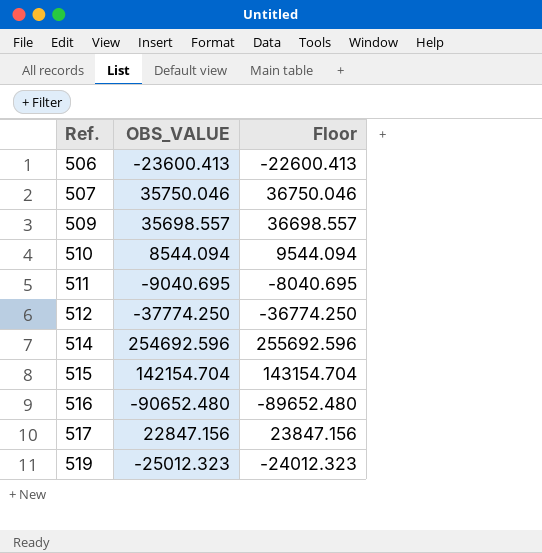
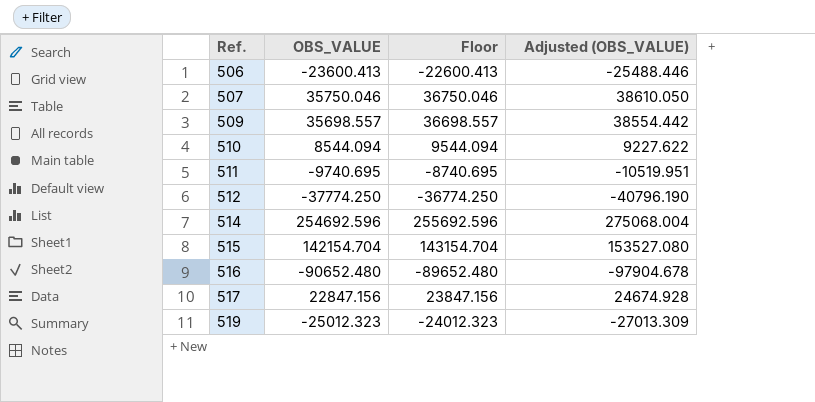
column Adjusted (OBS_VALUE) | formula: none -> [OBS_VALUE] * 1.08
511 | OBS_VALUE: -9040.695 -> -9740.695
511 | Floor: -8040.695 -> -8740.695

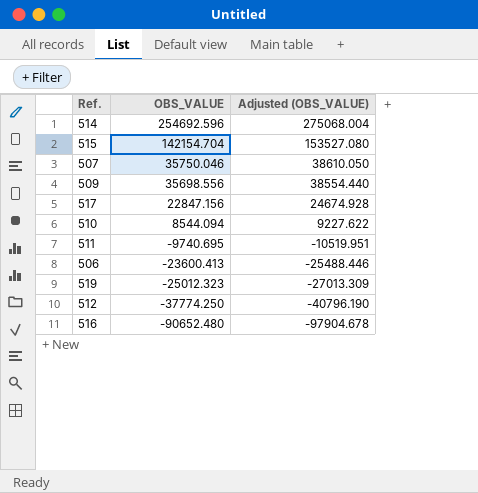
row order: Ref. ascending -> OBS_VALUE descending
column Floor | formula: [OBS_VALUE] + 1000 -> none
509 | OBS_VALUE: 35698.557 -> 35698.556
509 | Adjusted (OBS_VALUE): 38554.442 -> 38554.440

